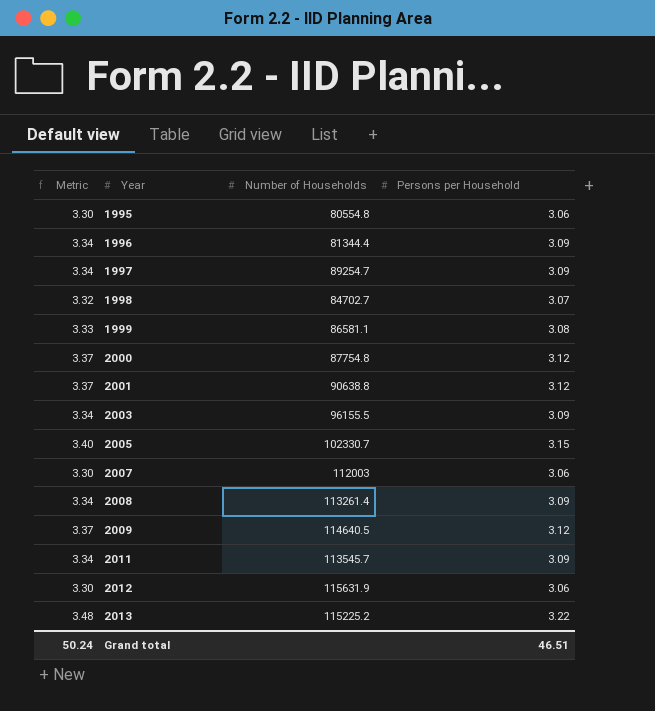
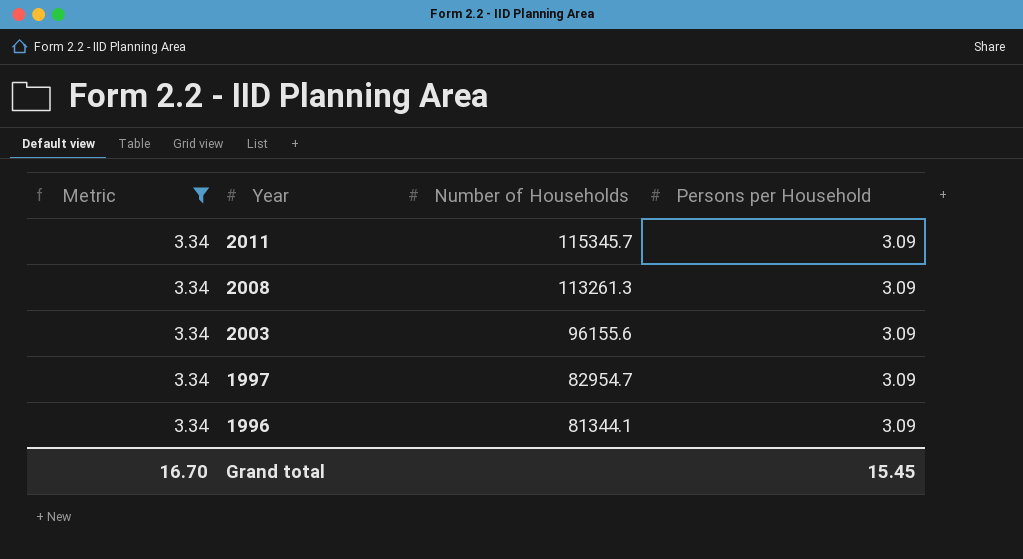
filter: none -> Metric = 3.34
row order: Year ascending -> Year descending
2011 | Number of Households: 113545.7 -> 115345.7
2008 | Number of Households: 113261.4 -> 113261.3
2003 | Number of Households: 96155.5 -> 96155.6
1997 | Number of Households: 89254.7 -> 82954.7
1996 | Number of Households: 81344.4 -> 81344.1
Grand total | Metric: 50.24 -> 16.70
Grand total | Persons per Household: 46.51 -> 15.45

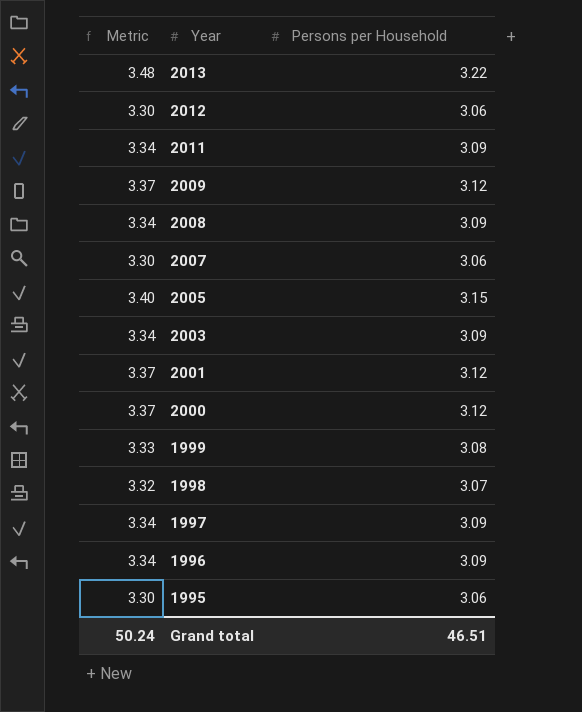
filter: Metric = 3.34 -> none
column Number of Households | position: 3 -> none
Grand total | Metric: 16.70 -> 50.24
Grand total | Persons per Household: 15.45 -> 46.51

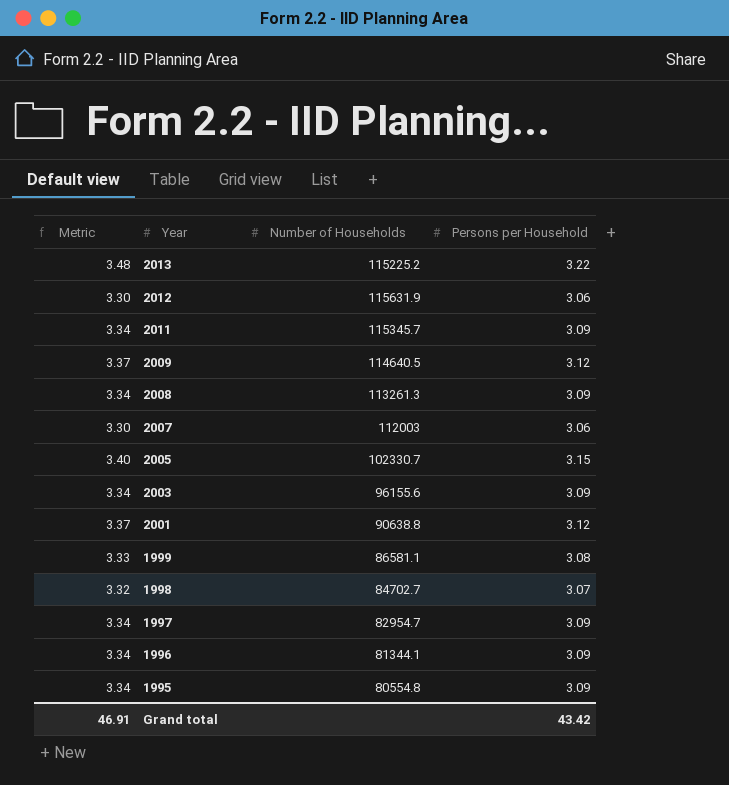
column Number of Households | position: none -> 3
row 2000: 3.37 | 3.12 -> none
1995 | Metric: 3.30 -> 3.34
1995 | Persons per Household: 3.06 -> 3.09
Grand total | Metric: 50.24 -> 46.91
Grand total | Persons per Household: 46.51 -> 43.42

